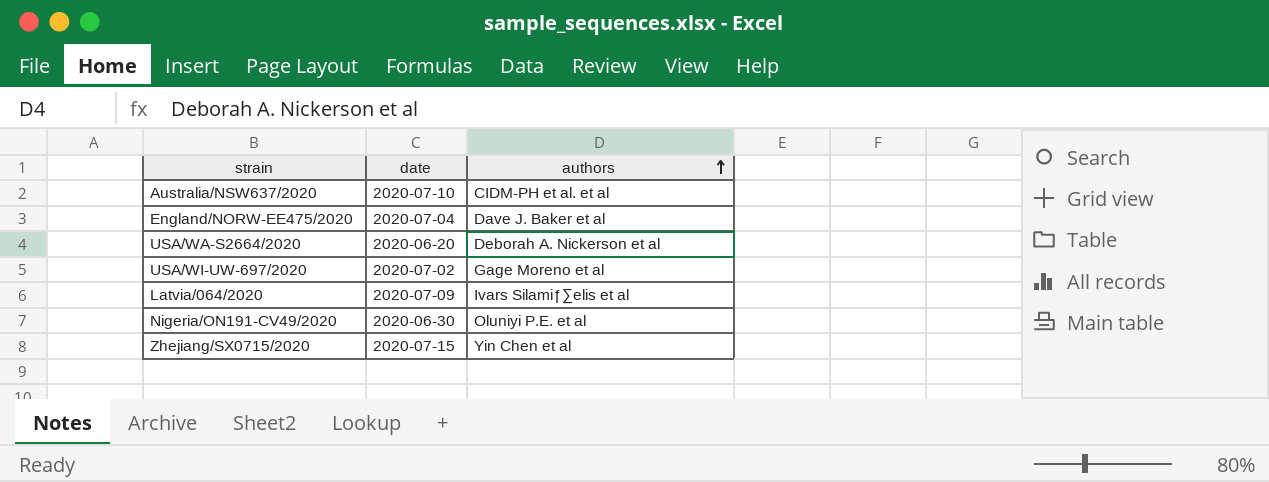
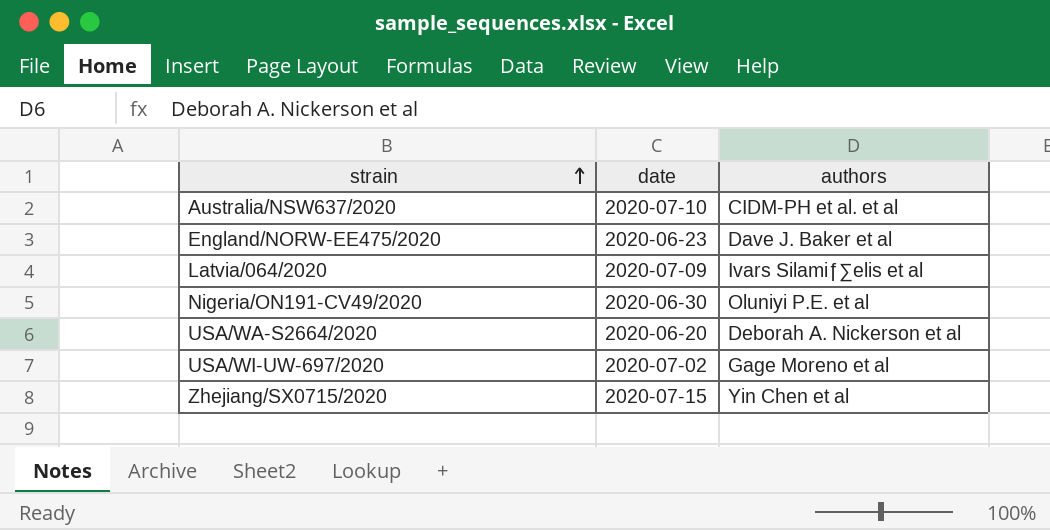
row order: authors ascending -> strain ascending
England/NORW-EE475/2020 | date: 2020-07-04 -> 2020-06-23

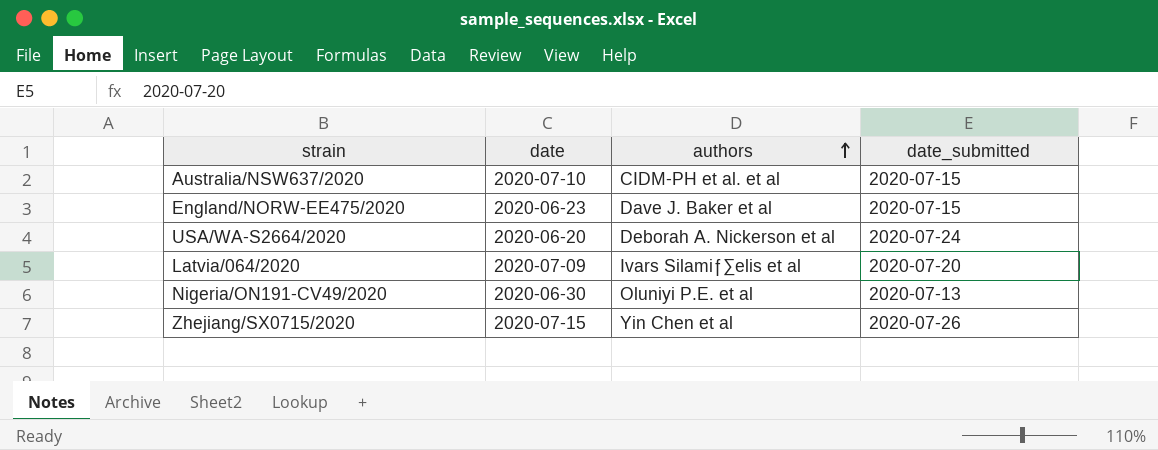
row order: strain ascending -> authors ascending
column date_submitted | position: none -> 4
row USA/WI-UW-697/2020: 2020-07-02 | Gage Moreno et al -> none

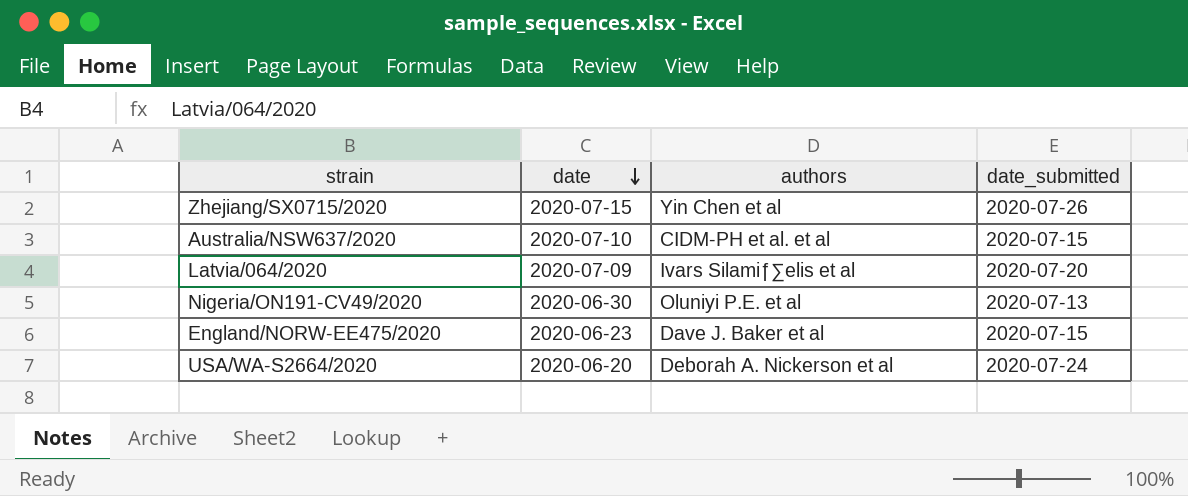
row order: authors ascending -> date descending

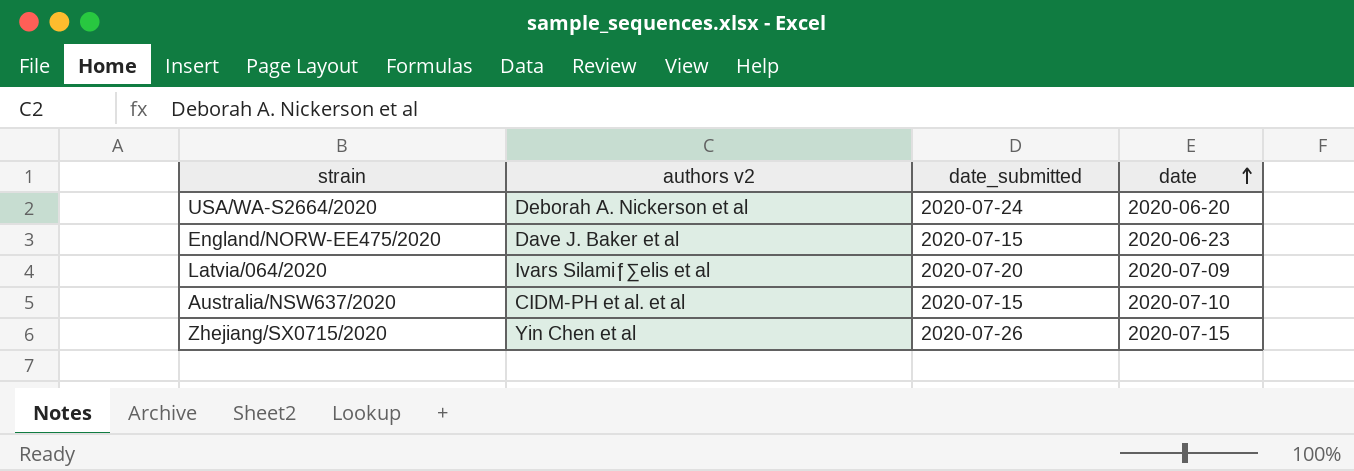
row order: date descending -> date ascending
column name: authors -> authors v2
column date | position: 2 -> 4
row Nigeria/ON191-CV49/2020: 2020-06-30 | Oluniyi P.E. et al | 2020-07-13 -> none

